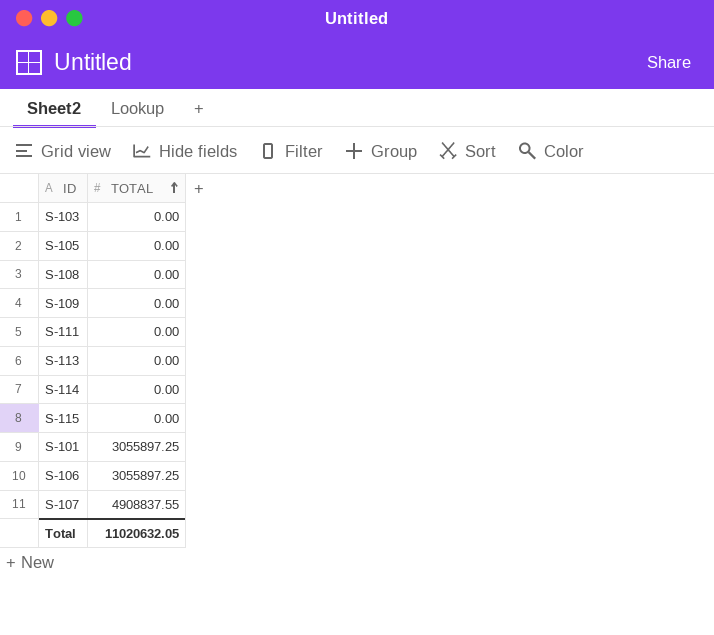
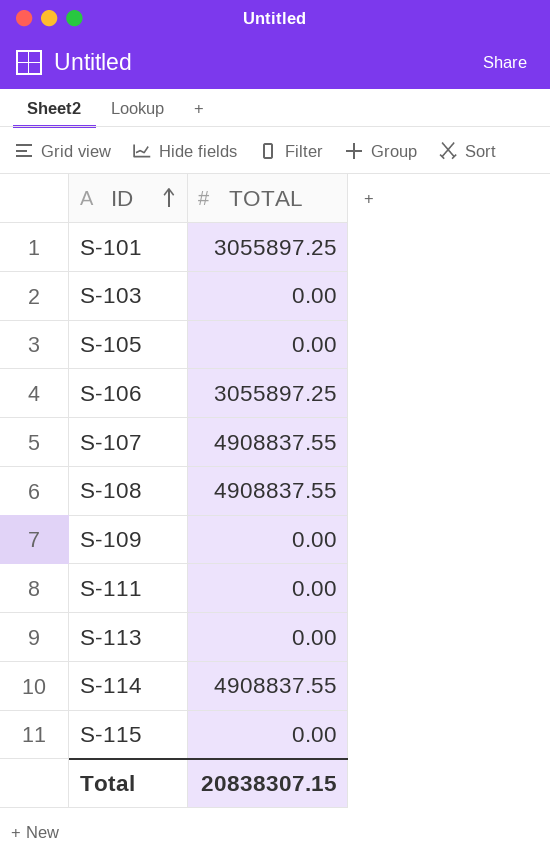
row order: TOTAL ascending -> ID ascending
S-108 | TOTAL: 0.00 -> 4908837.55
S-114 | TOTAL: 0.00 -> 4908837.55
Total | TOTAL: 11020632.05 -> 20838307.15

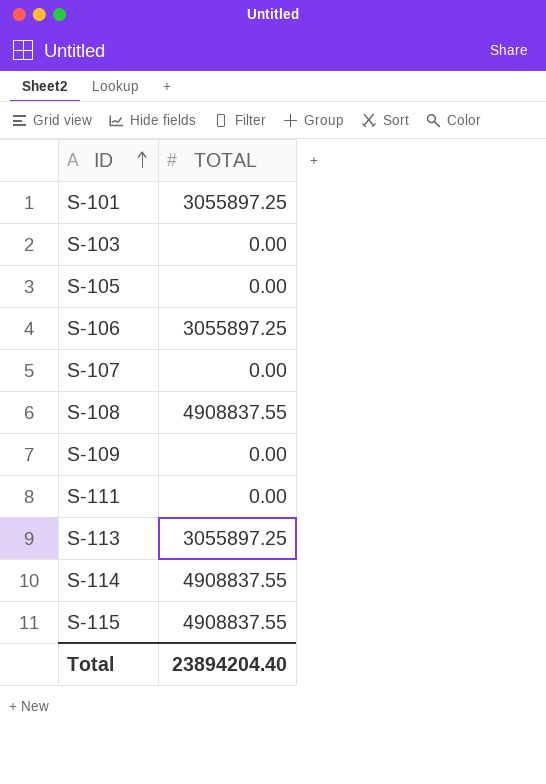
S-107 | TOTAL: 4908837.55 -> 0.00
S-113 | TOTAL: 0.00 -> 3055897.25
S-115 | TOTAL: 0.00 -> 4908837.55
Total | TOTAL: 20838307.15 -> 23894204.40

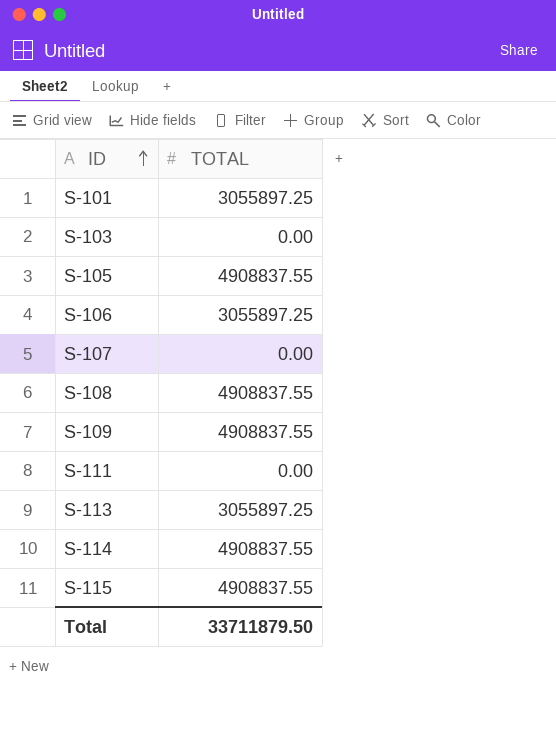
S-105 | TOTAL: 0.00 -> 4908837.55
S-109 | TOTAL: 0.00 -> 4908837.55
Total | TOTAL: 23894204.40 -> 33711879.50

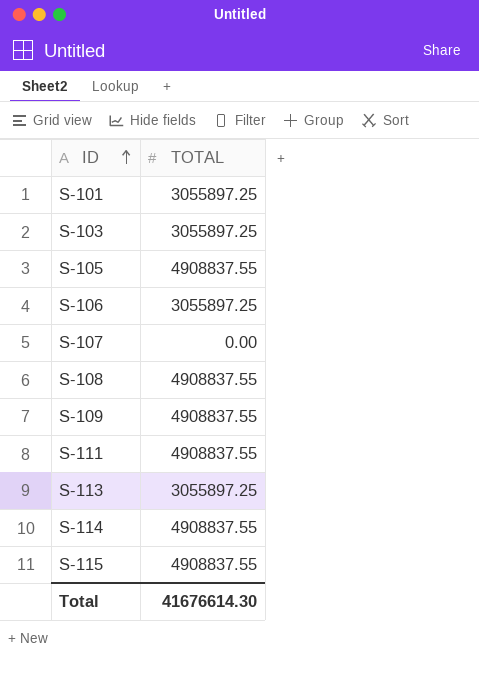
S-103 | TOTAL: 0.00 -> 3055897.25
S-111 | TOTAL: 0.00 -> 4908837.55
Total | TOTAL: 33711879.50 -> 41676614.30

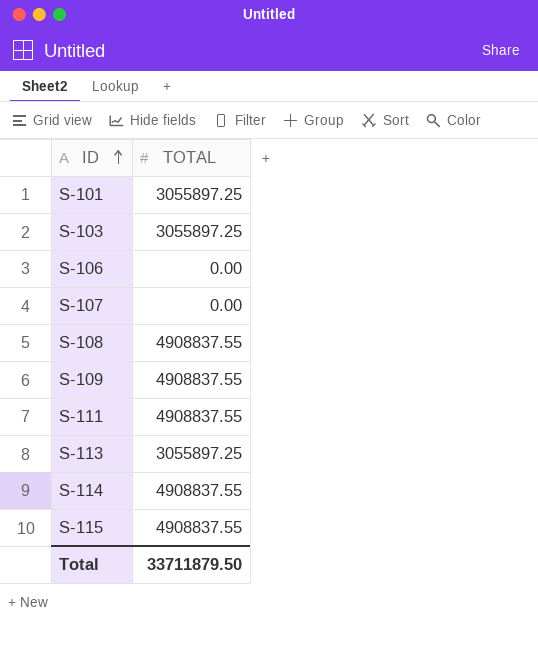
row S-105: 4908837.55 -> none
S-106 | TOTAL: 3055897.25 -> 0.00
Total | TOTAL: 41676614.30 -> 33711879.50

